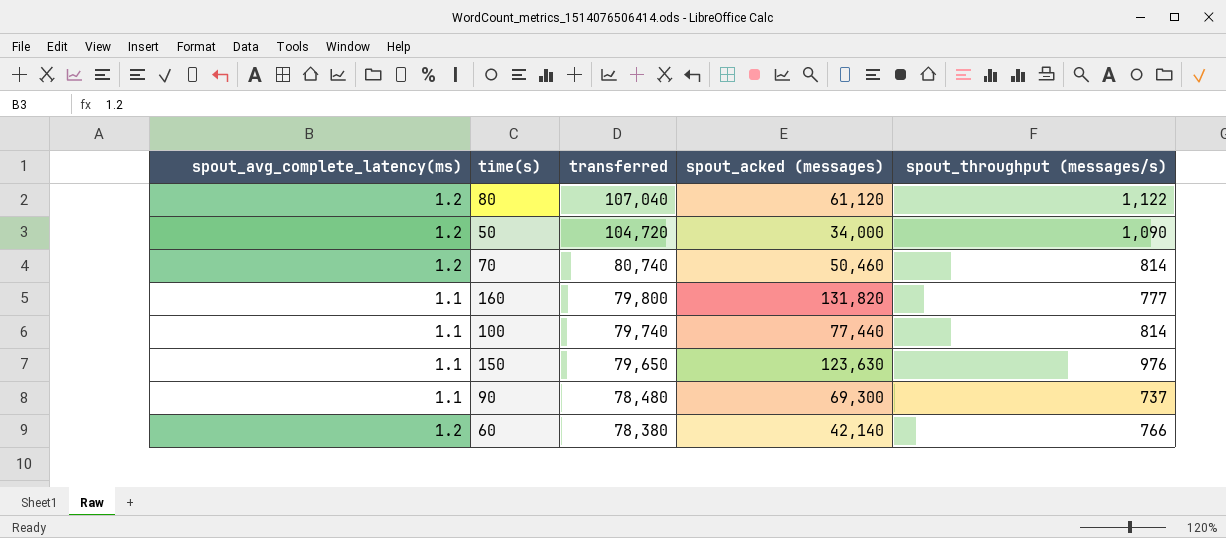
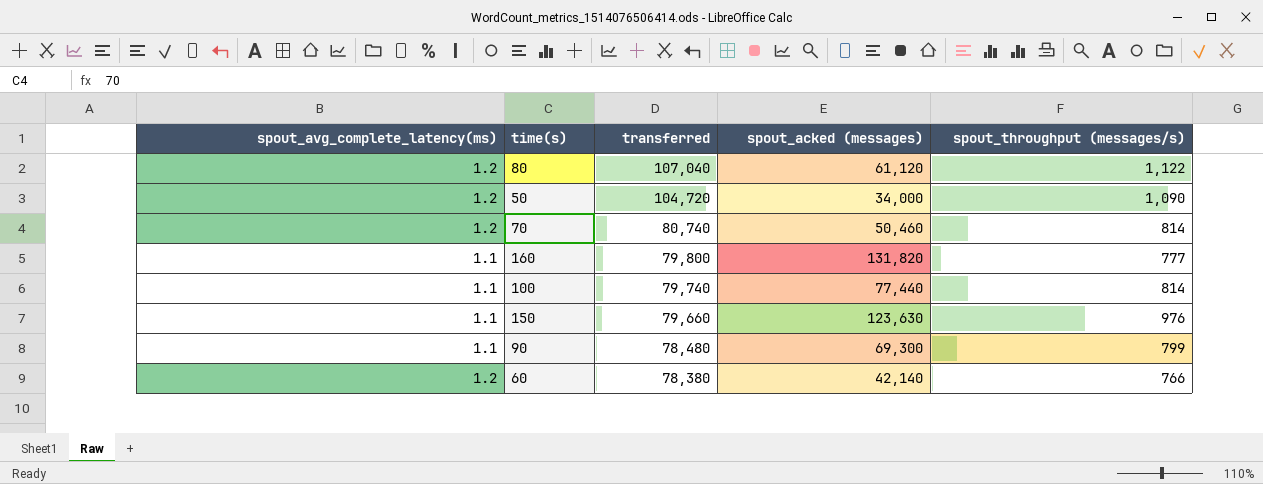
150 | transferred: 79,650 -> 79,660
90 | spout_throughput (messages/s): 737 -> 799

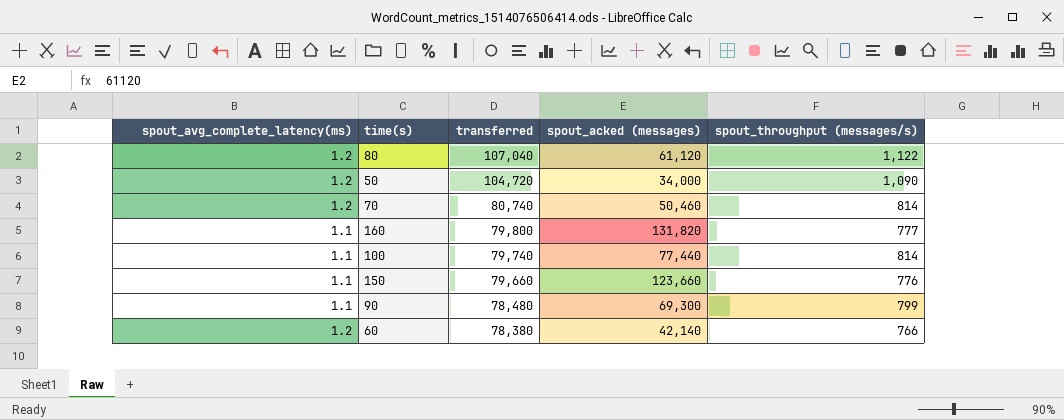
150 | spout_acked (messages): 123,630 -> 123,660
150 | spout_throughput (messages/s): 976 -> 776

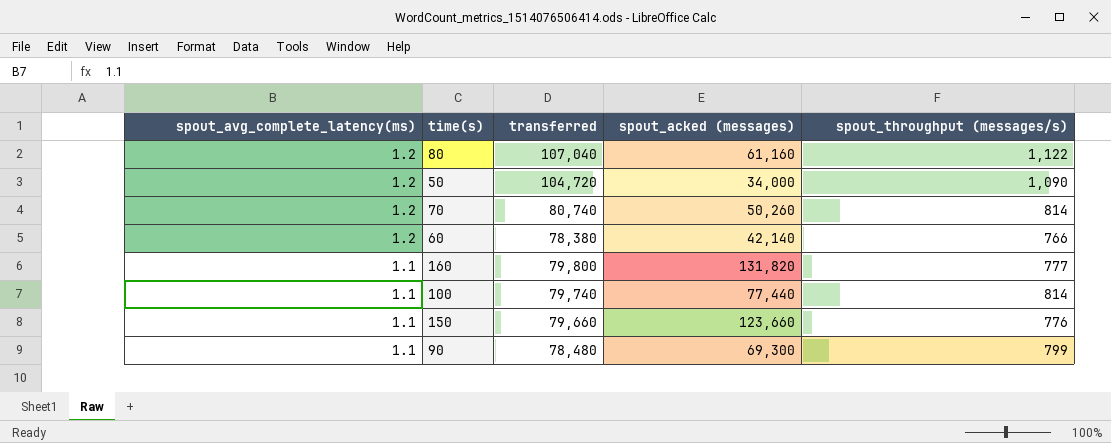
row order: transferred descending -> spout_avg_complete_latency(ms) descending
80 | spout_acked (messages): 61,120 -> 61,160
70 | spout_acked (messages): 50,460 -> 50,260

